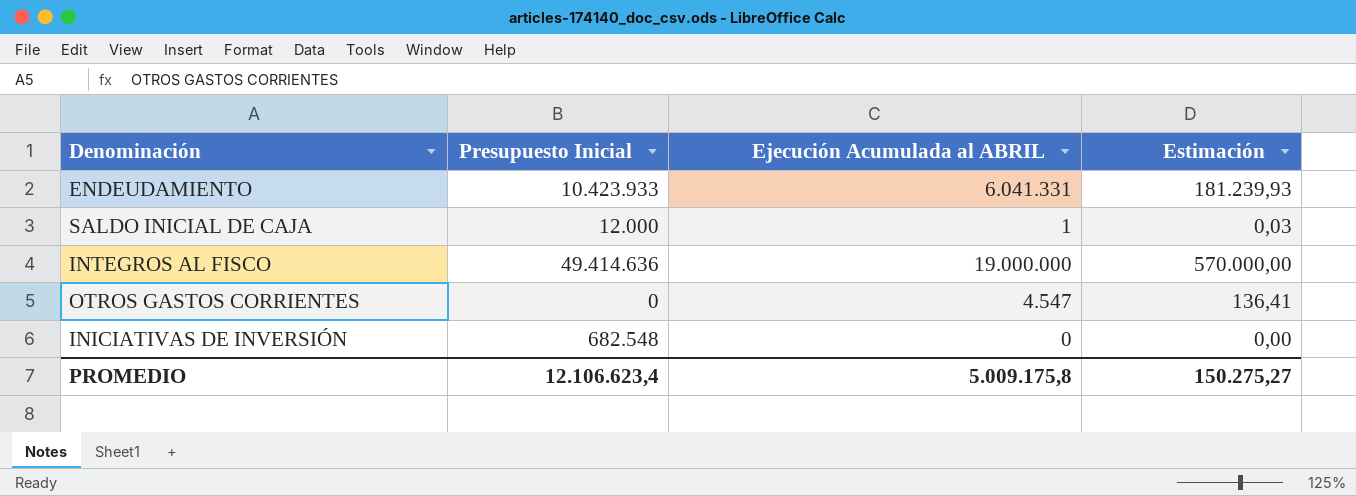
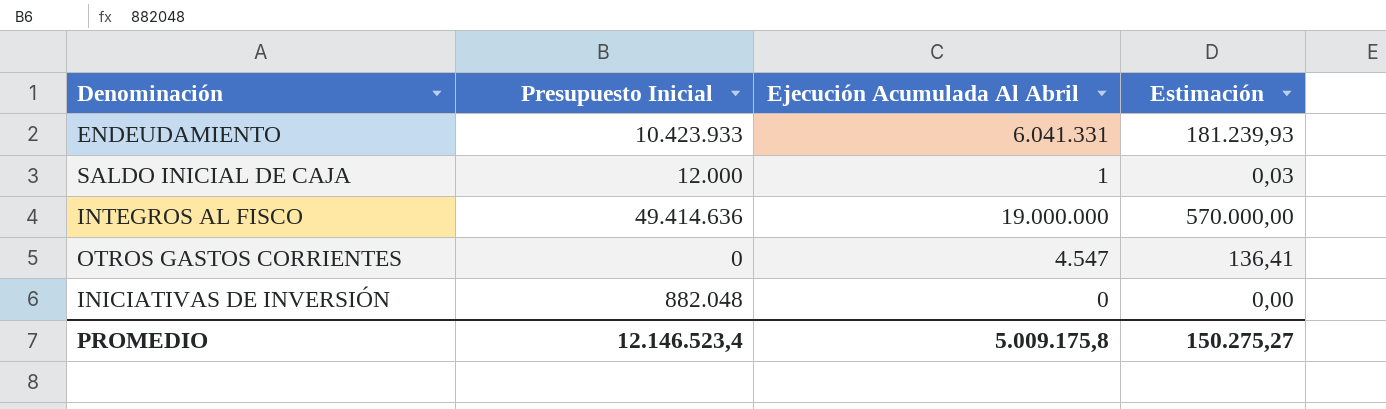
column name: Ejecución Acumulada al ABRIL -> Ejecución Acumulada Al Abril
INICIATIVAS DE INVERSIÓN | Presupuesto Inicial: 682.548 -> 882.048
PROMEDIO | Presupuesto Inicial: 12.106.623,4 -> 12.146.523,4

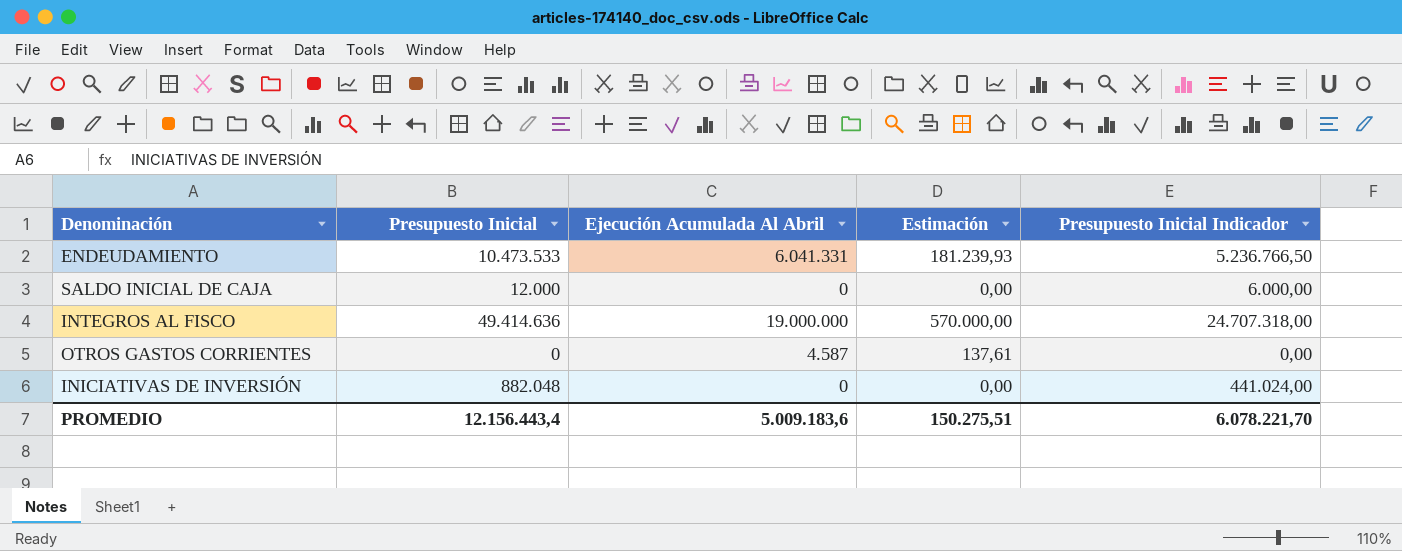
column Presupuesto Inicial Indicador | formula: none -> [Presupuesto Inicial] * 0,5
ENDEUDAMIENTO | Presupuesto Inicial: 10.423.933 -> 10.473.533
SALDO INICIAL DE CAJA | Ejecución Acumulada Al Abril: 1 -> 0
SALDO INICIAL DE CAJA | Estimación: 0,03 -> 0,00
OTROS GASTOS CORRIENTES | Ejecución Acumulada Al Abril: 4.547 -> 4.587
OTROS GASTOS CORRIENTES | Estimación: 136,41 -> 137,61
PROMEDIO | Presupuesto Inicial: 12.146.523,4 -> 12.156.443,4
PROMEDIO | Ejecución Acumulada Al Abril: 5.009.175,8 -> 5.009.183,6
PROMEDIO | Estimación: 150.275,27 -> 150.275,51

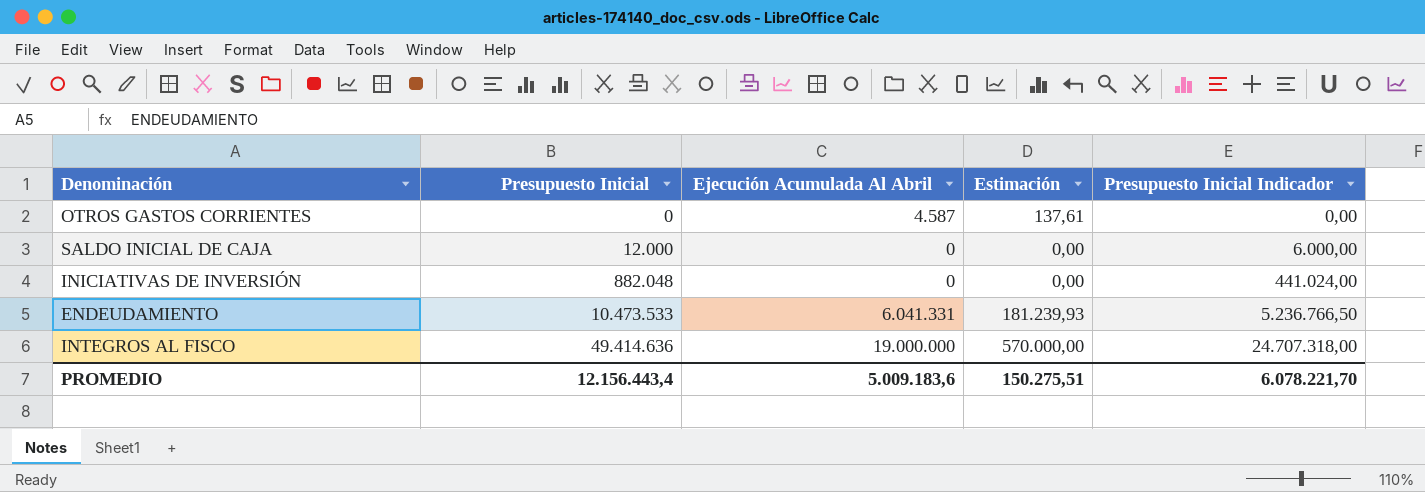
row order: none -> Presupuesto Inicial ascending

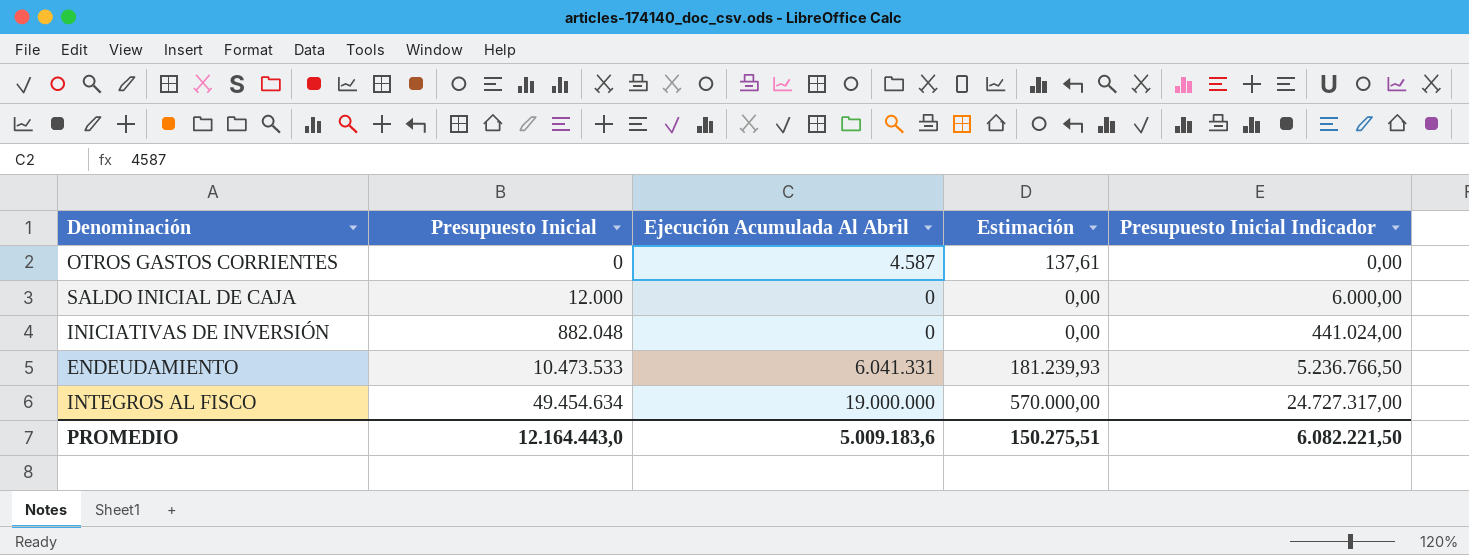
INTEGROS AL FISCO | Presupuesto Inicial: 49.414.636 -> 49.454.634
INTEGROS AL FISCO | Presupuesto Inicial Indicador: 24.707.318,00 -> 24.727.317,00
PROMEDIO | Presupuesto Inicial: 12.156.443,4 -> 12.164.443,0
PROMEDIO | Presupuesto Inicial Indicador: 6.078.221,70 -> 6.082.221,50

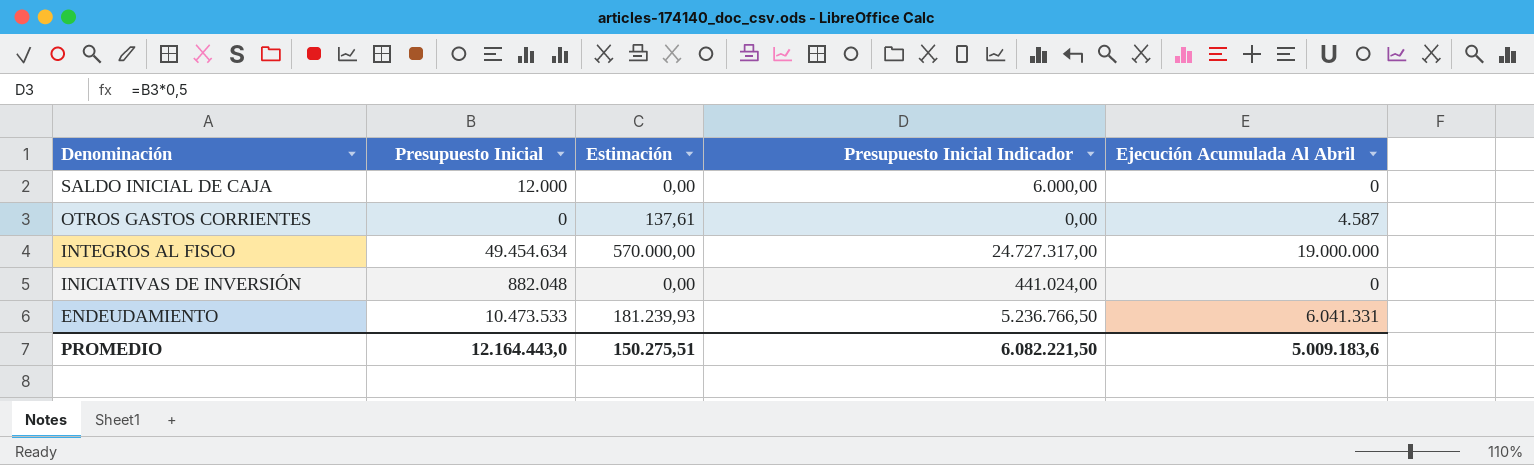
row order: Presupuesto Inicial ascending -> Denominación descending
column Ejecución Acumulada Al Abril | position: 3 -> 5

